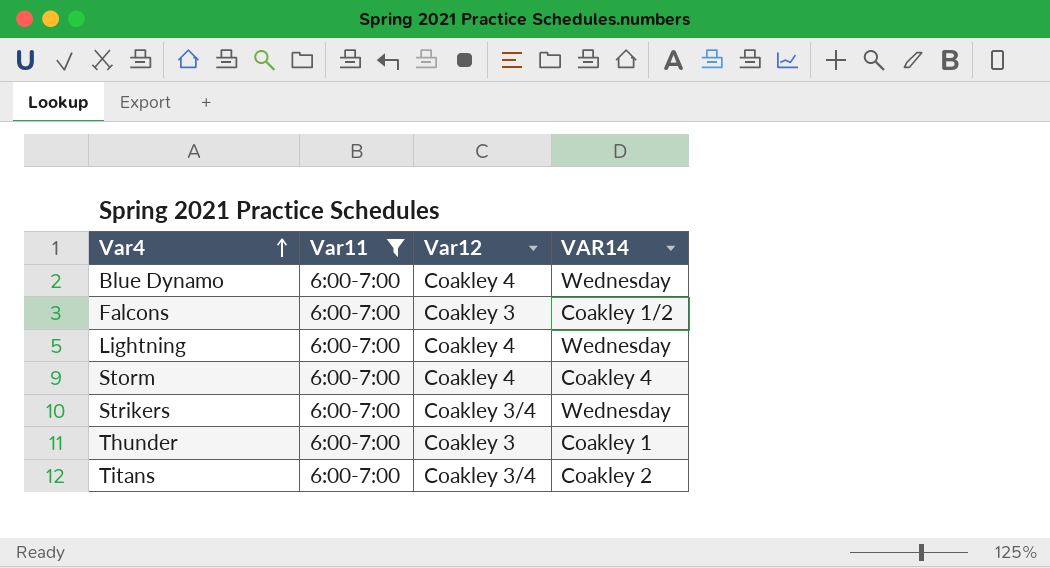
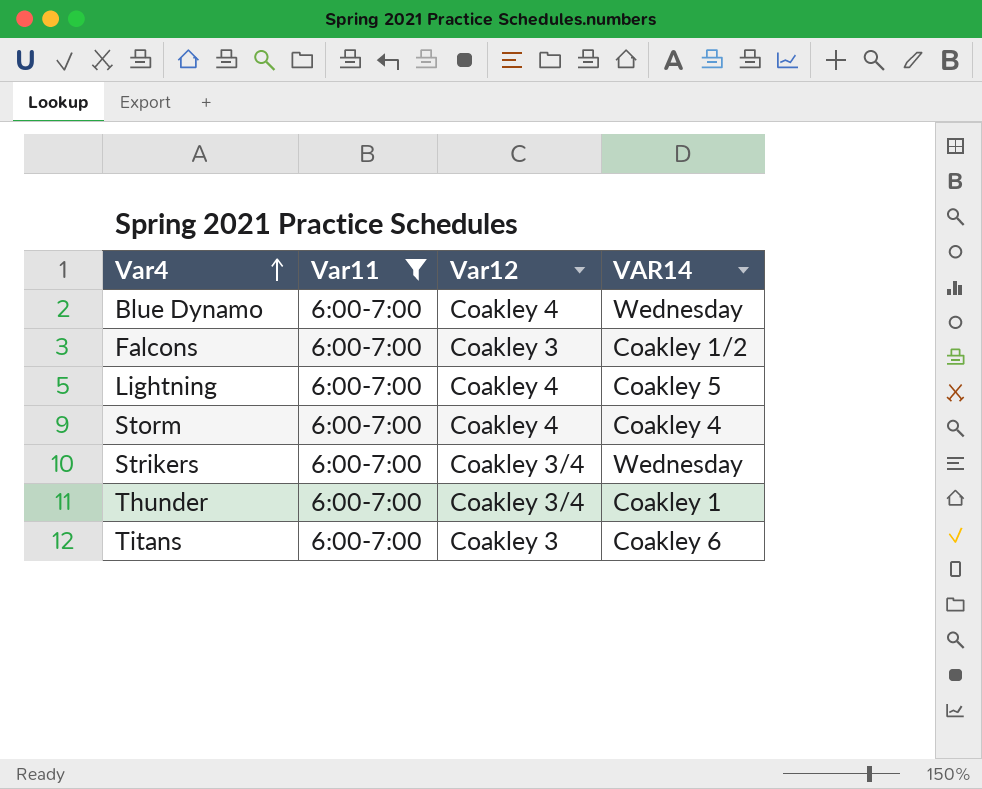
Lightning | VAR14: Wednesday -> Coakley 5
Thunder | Var12: Coakley 3 -> Coakley 3/4
Titans | Var12: Coakley 3/4 -> Coakley 3
Titans | VAR14: Coakley 2 -> Coakley 6

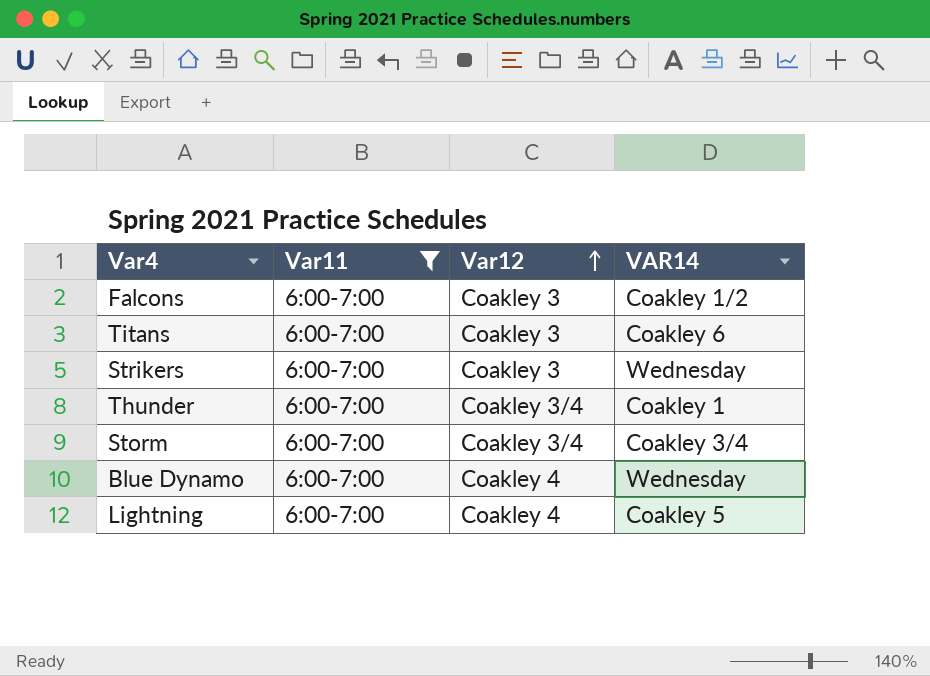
row order: Var4 ascending -> Var12 ascending
Strikers | Var12: Coakley 3/4 -> Coakley 3
Storm | Var12: Coakley 4 -> Coakley 3/4
Storm | VAR14: Coakley 4 -> Coakley 3/4

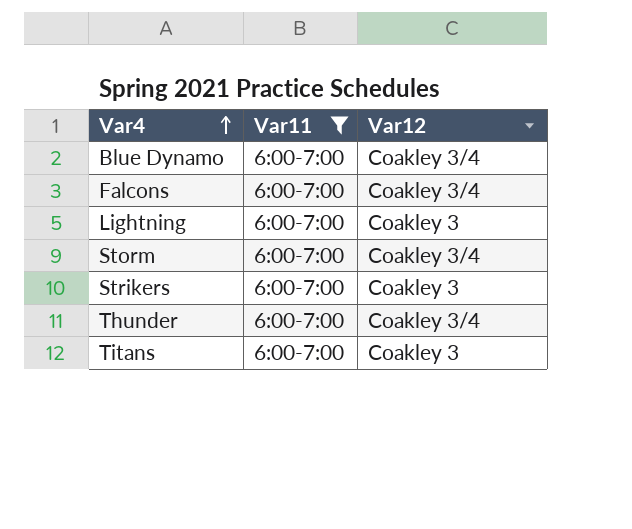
row order: Var12 ascending -> Var4 ascending
column VAR14 | position: 4 -> none
Blue Dynamo | Var12: Coakley 4 -> Coakley 3/4
Falcons | Var12: Coakley 3 -> Coakley 3/4
Lightning | Var12: Coakley 4 -> Coakley 3

